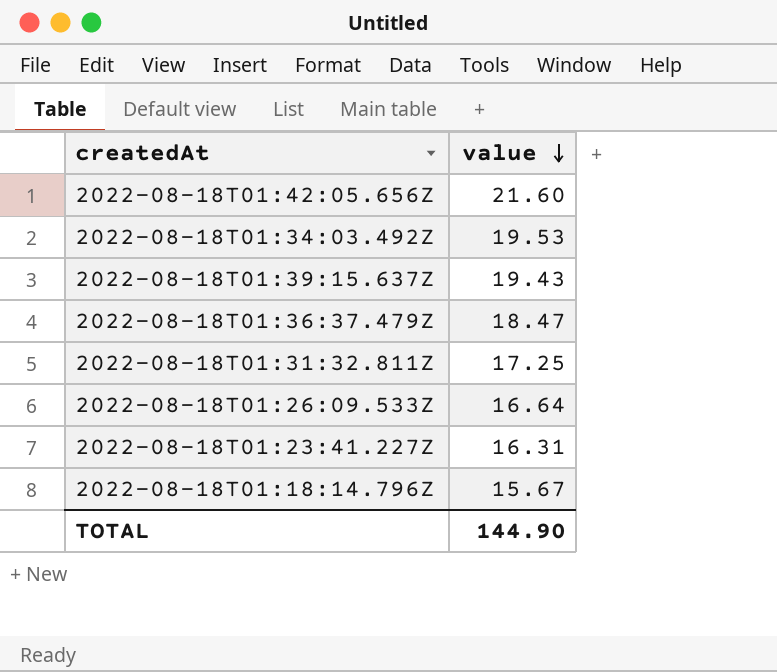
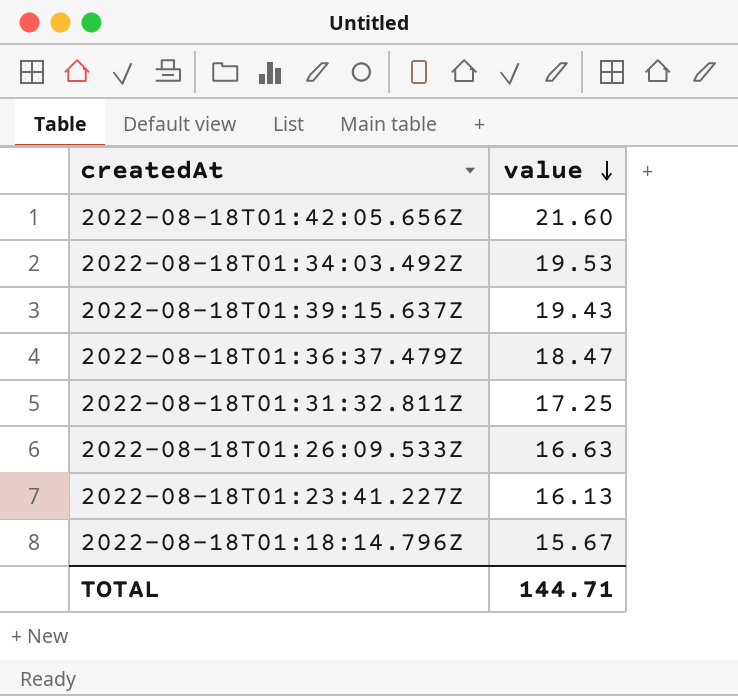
2022-08-18T01:26:09.533Z | value: 16.64 -> 16.63
2022-08-18T01:23:41.227Z | value: 16.31 -> 16.13
TOTAL | value: 144.90 -> 144.71

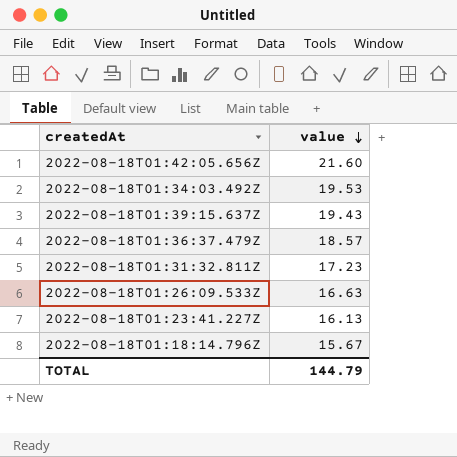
2022-08-18T01:36:37.479Z | value: 18.47 -> 18.57
2022-08-18T01:31:32.811Z | value: 17.25 -> 17.23
TOTAL | value: 144.71 -> 144.79

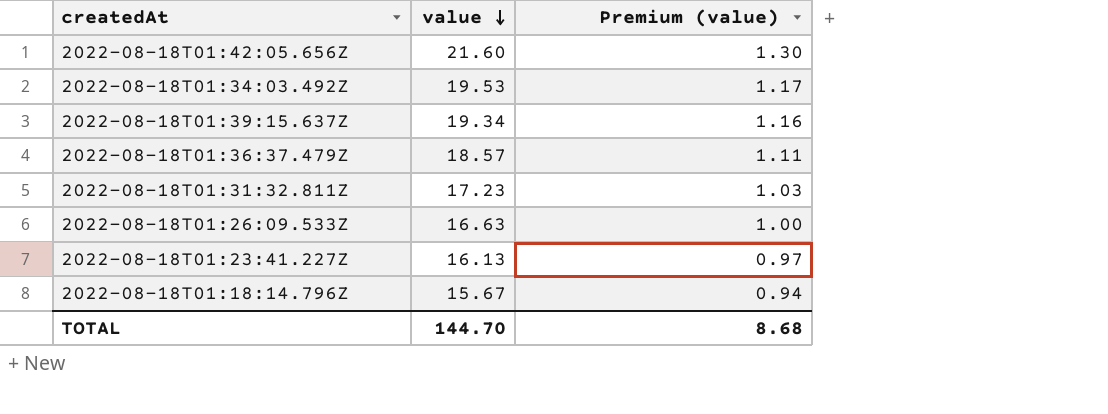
column Premium (value) | formula: none -> [value] * 0.06
2022-08-18T01:39:15.637Z | value: 19.43 -> 19.34
TOTAL | value: 144.79 -> 144.70

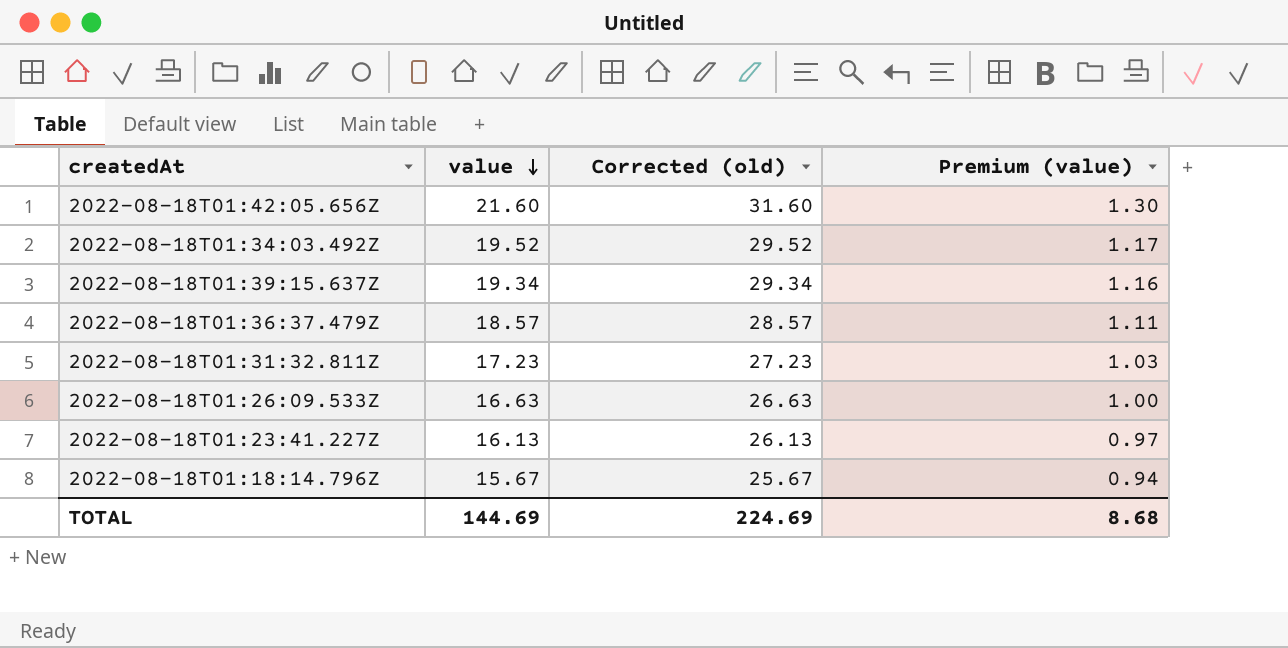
column Corrected (old) | formula: none -> [value] + 10
2022-08-18T01:34:03.492Z | value: 19.53 -> 19.52
TOTAL | value: 144.70 -> 144.69

